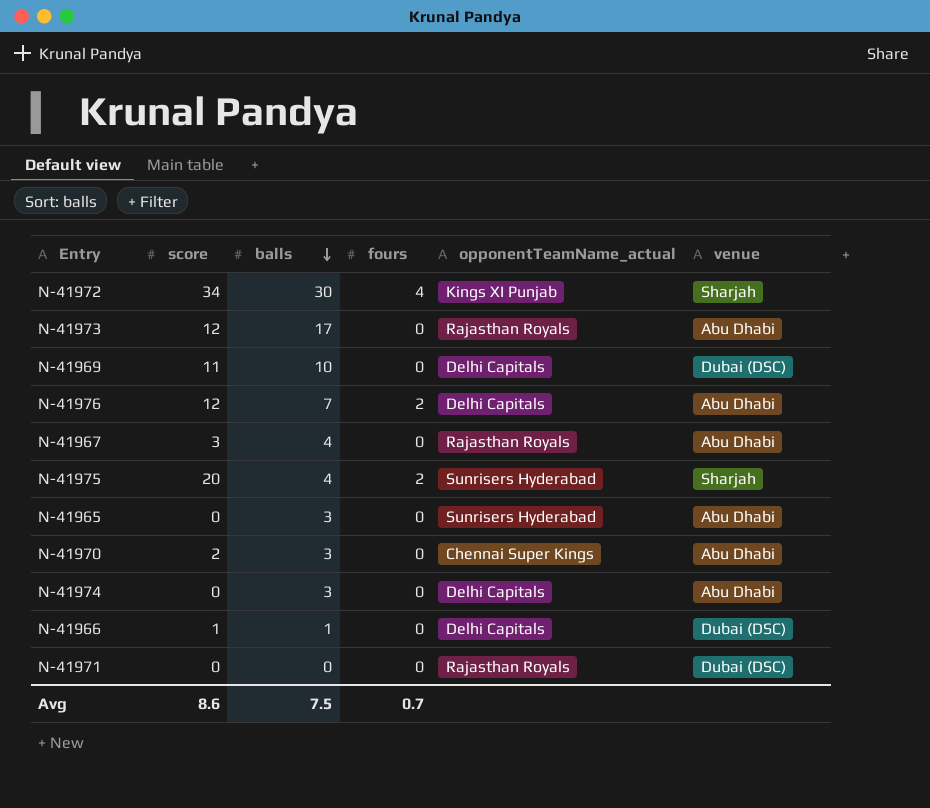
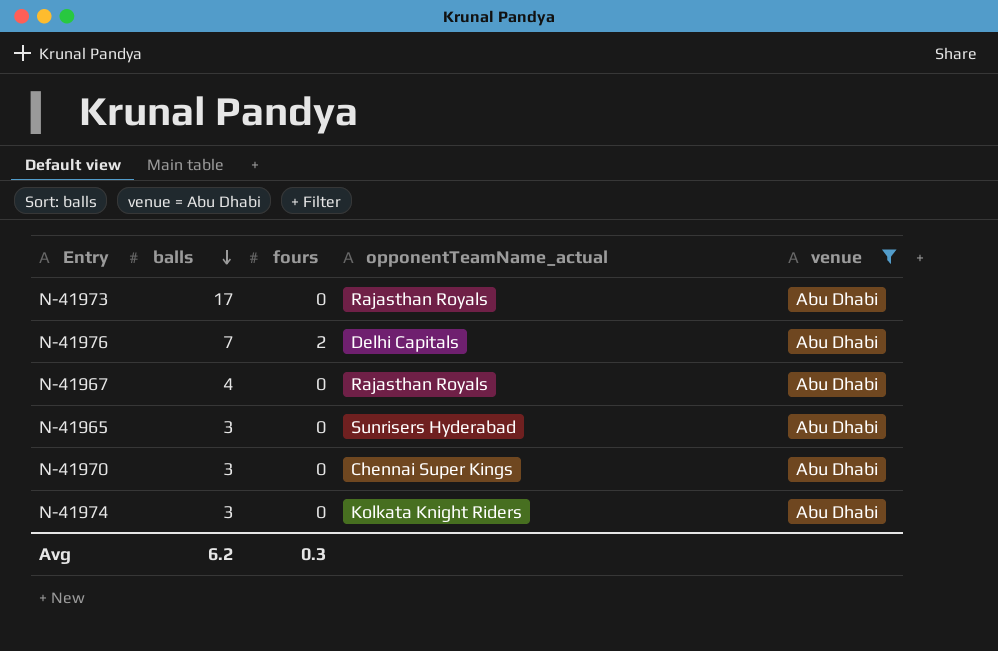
filter: none -> venue = Abu Dhabi
column score | position: 2 -> none
N-41974 | opponentTeamName_actual: Delhi Capitals -> Kolkata Knight Riders
Avg | balls: 7.5 -> 6.2
Avg | fours: 0.7 -> 0.3

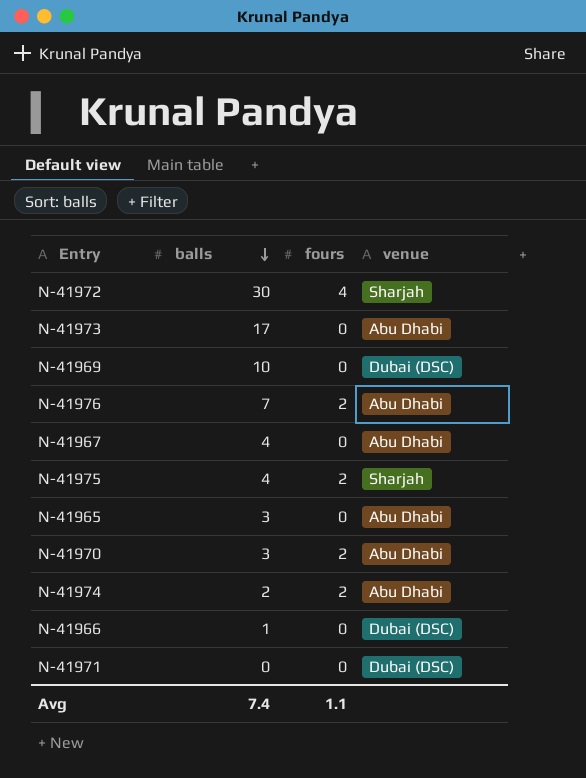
filter: venue = Abu Dhabi -> none
column opponentTeamName_actual | position: 4 -> none
N-41970 | fours: 0 -> 2
N-41974 | balls: 3 -> 2
N-41974 | fours: 0 -> 2
Avg | balls: 6.2 -> 7.4
Avg | fours: 0.3 -> 1.1

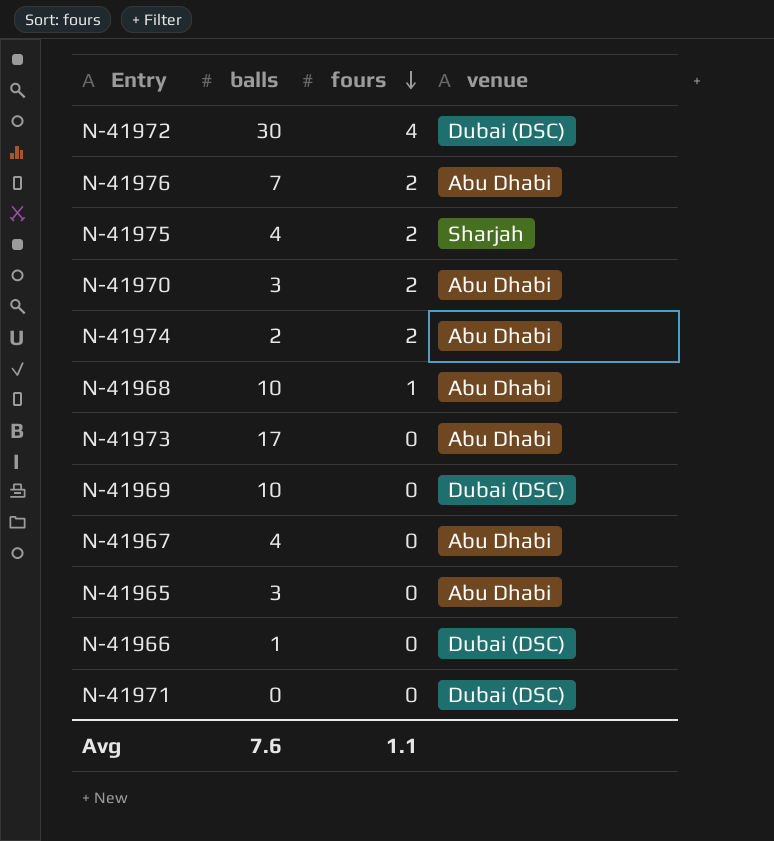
row order: balls descending -> fours descending
N-41972 | venue: Sharjah -> Dubai (DSC)
row N-41968: none -> 10 | 1 | Abu Dhabi
Avg | balls: 7.4 -> 7.6

